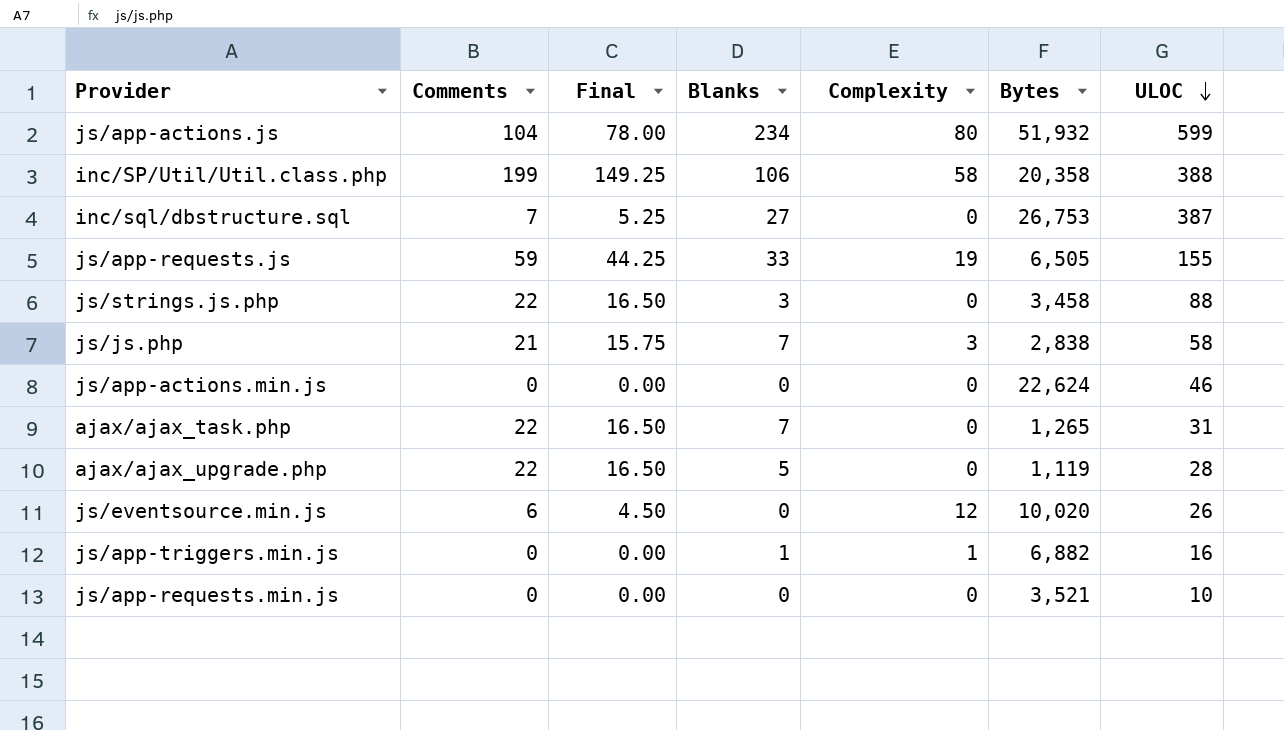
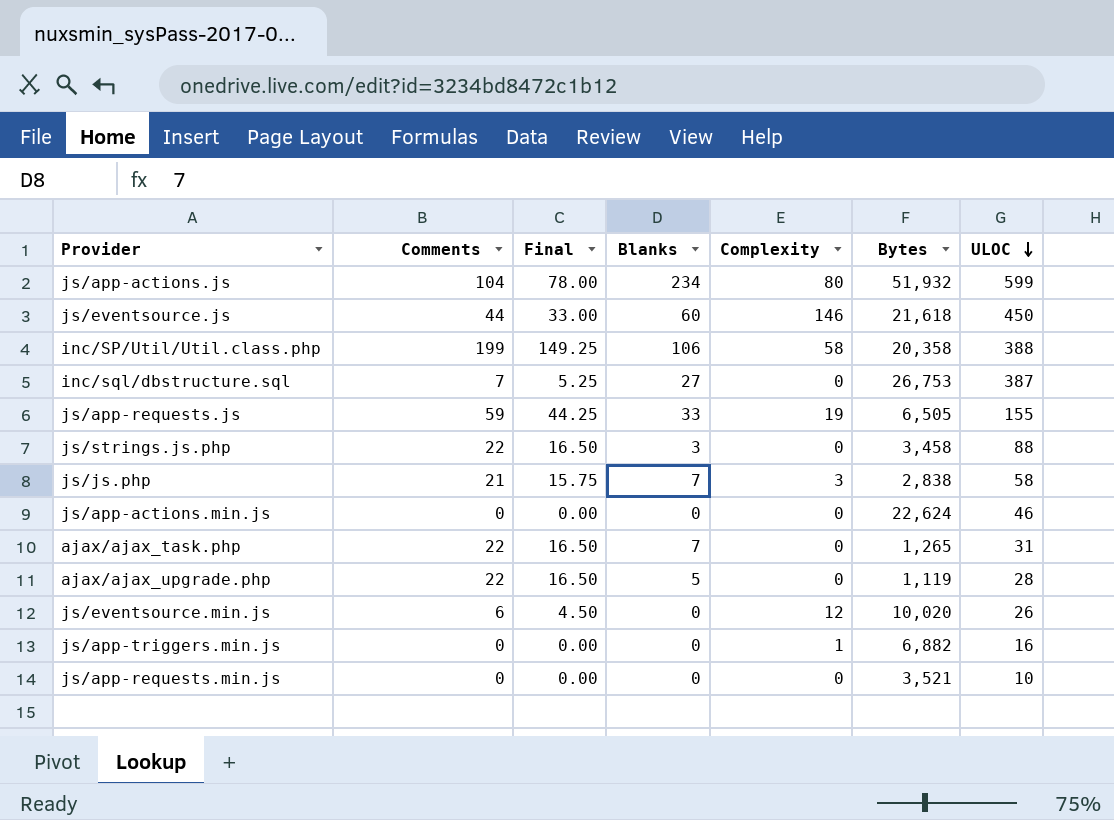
row js/eventsource.js: none -> 44 | 33.00 | 60 | 146 | 21,618 | 450
js/app-triggers.min.js | Blanks: 1 -> 0

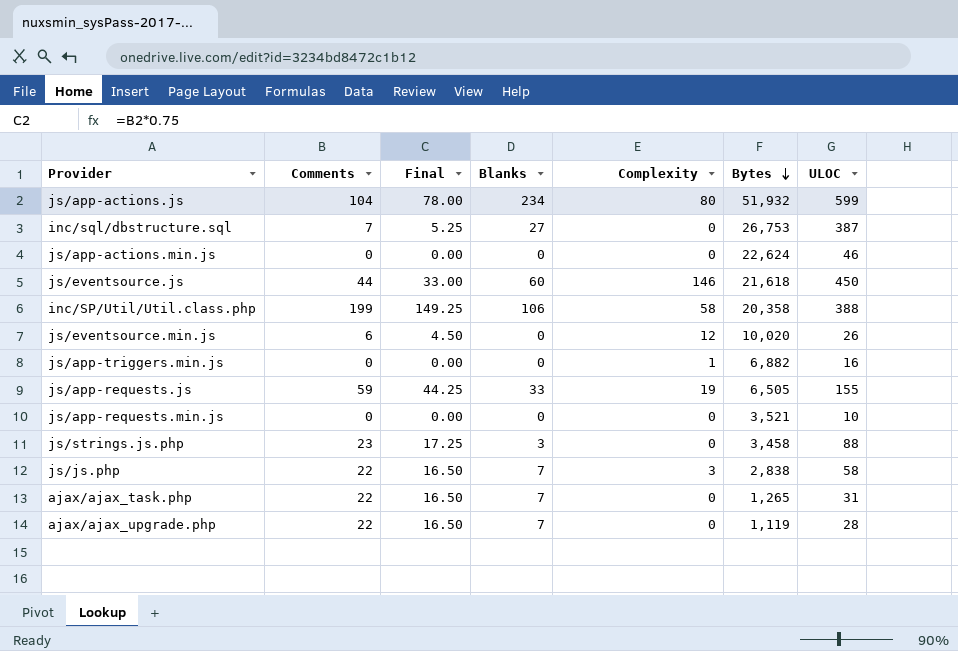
row order: ULOC descending -> Bytes descending
js/strings.js.php | Comments: 22 -> 23
js/strings.js.php | Final: 16.50 -> 17.25
js/js.php | Comments: 21 -> 22
js/js.php | Final: 15.75 -> 16.50
ajax/ajax_upgrade.php | Blanks: 5 -> 7

